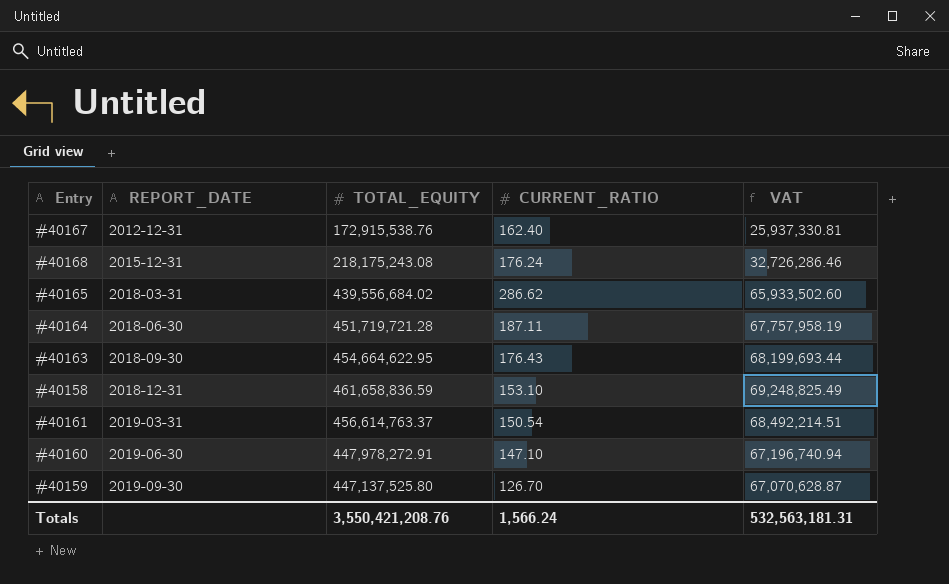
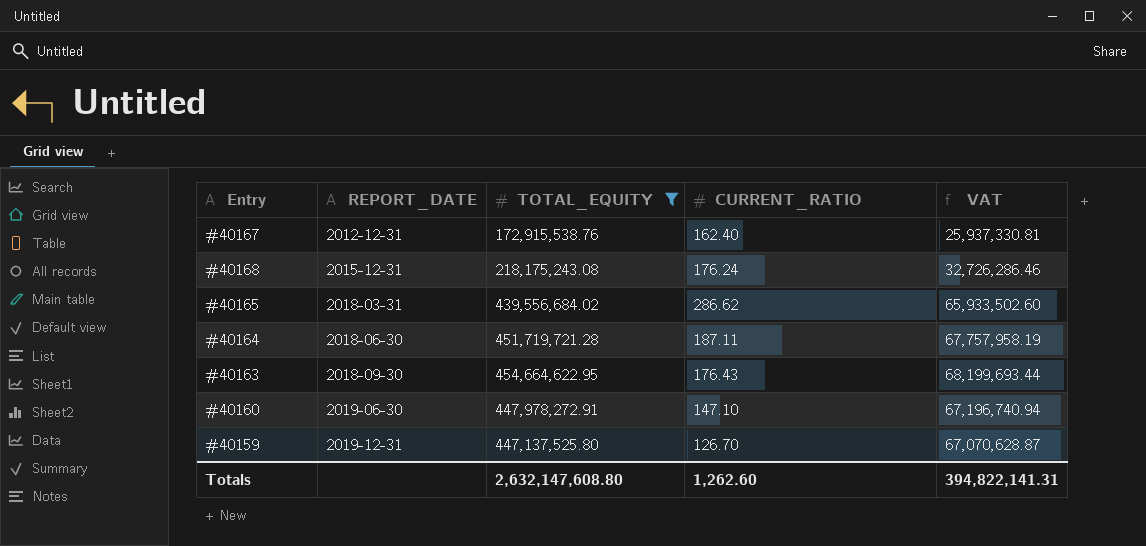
filter: none -> TOTAL_EQUITY <= 454,664,622.95
#40159 | REPORT_DATE: 2019-09-30 -> 2019-12-31
Totals | TOTAL_EQUITY: 3,550,421,208.76 -> 2,632,147,608.80
Totals | CURRENT_RATIO: 1,566.24 -> 1,262.60
Totals | VAT: 532,563,181.31 -> 394,822,141.31

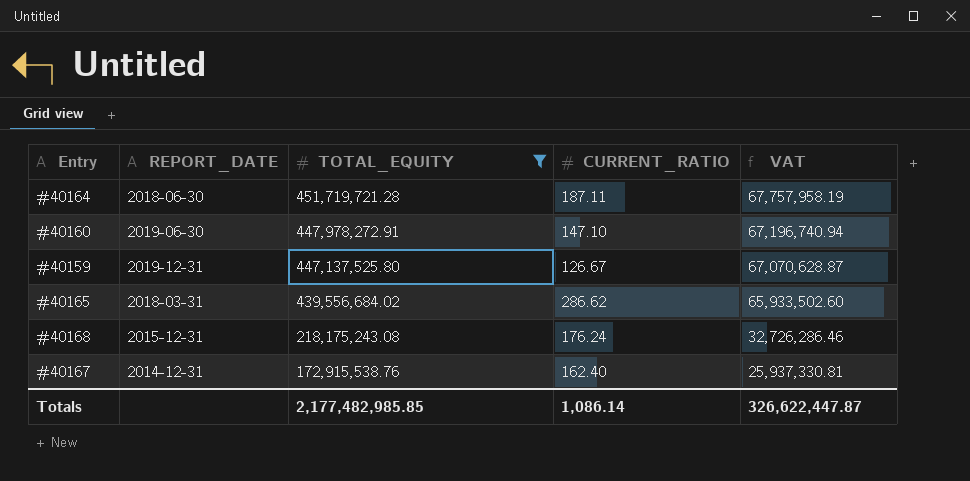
row order: REPORT_DATE ascending -> TOTAL_EQUITY descending
row #40163: 2018-09-30 | 454,664,622.95 | 176.43 | 68,199,693.44 -> none
#40159 | CURRENT_RATIO: 126.70 -> 126.67
#40167 | REPORT_DATE: 2012-12-31 -> 2014-12-31
Totals | TOTAL_EQUITY: 2,632,147,608.80 -> 2,177,482,985.85
Totals | CURRENT_RATIO: 1,262.60 -> 1,086.14
Totals | VAT: 394,822,141.31 -> 326,622,447.87

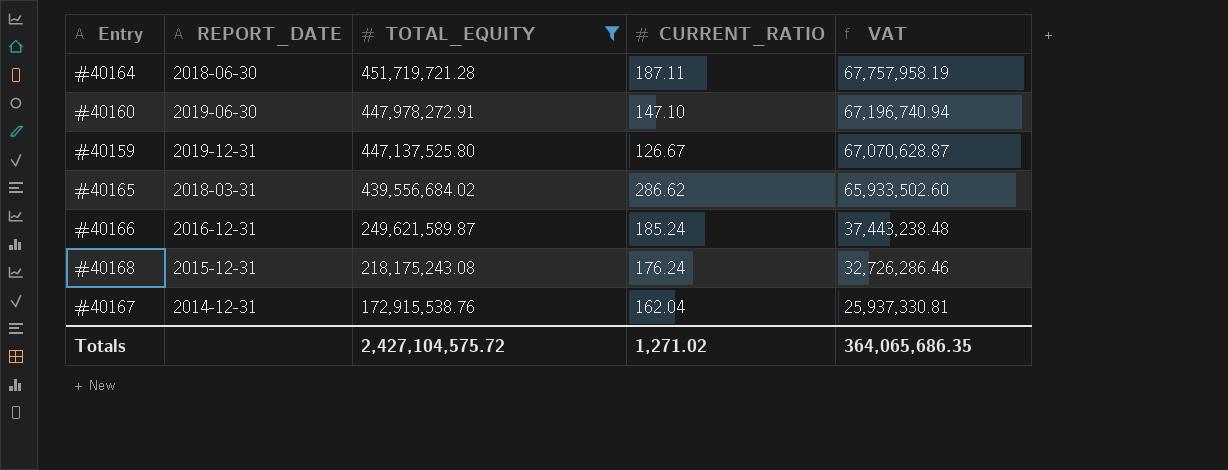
row #40166: none -> 2016-12-31 | 249,621,589.87 | 185.24 | 37,443,238.48
#40167 | CURRENT_RATIO: 162.40 -> 162.04
Totals | TOTAL_EQUITY: 2,177,482,985.85 -> 2,427,104,575.72
Totals | CURRENT_RATIO: 1,086.14 -> 1,271.02
Totals | VAT: 326,622,447.87 -> 364,065,686.35

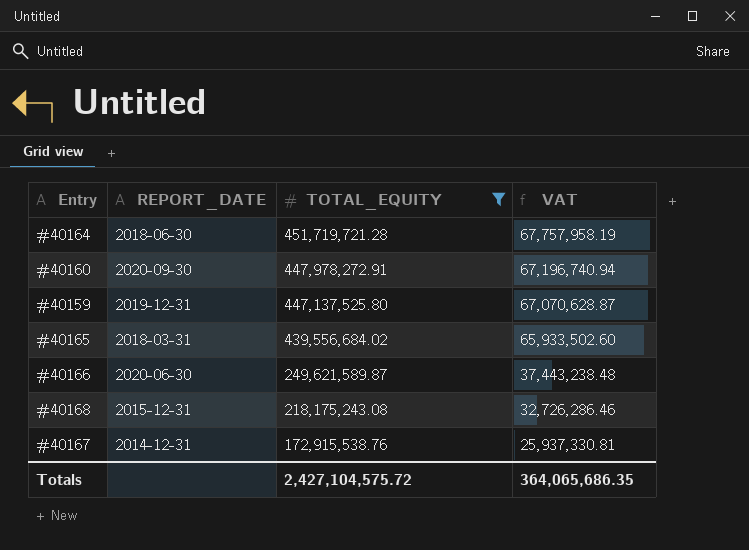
column CURRENT_RATIO | position: 4 -> none
#40160 | REPORT_DATE: 2019-06-30 -> 2020-09-30
#40166 | REPORT_DATE: 2016-12-31 -> 2020-06-30

